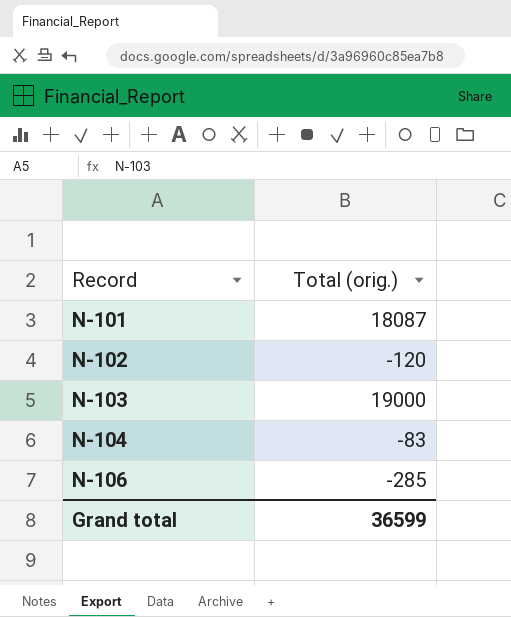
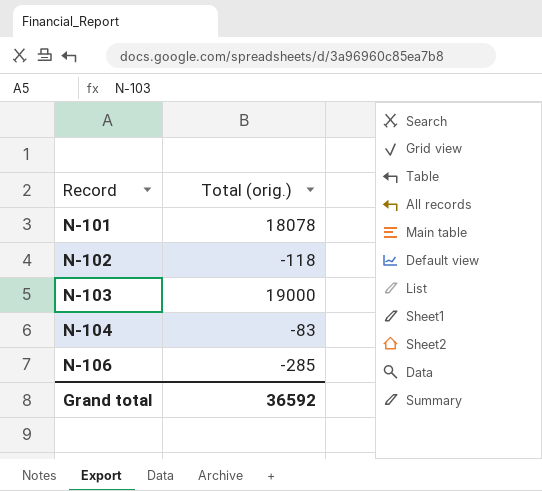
N-101 | Total (orig.): 18087 -> 18078
N-102 | Total (orig.): -120 -> -118
Grand total | Total (orig.): 36599 -> 36592

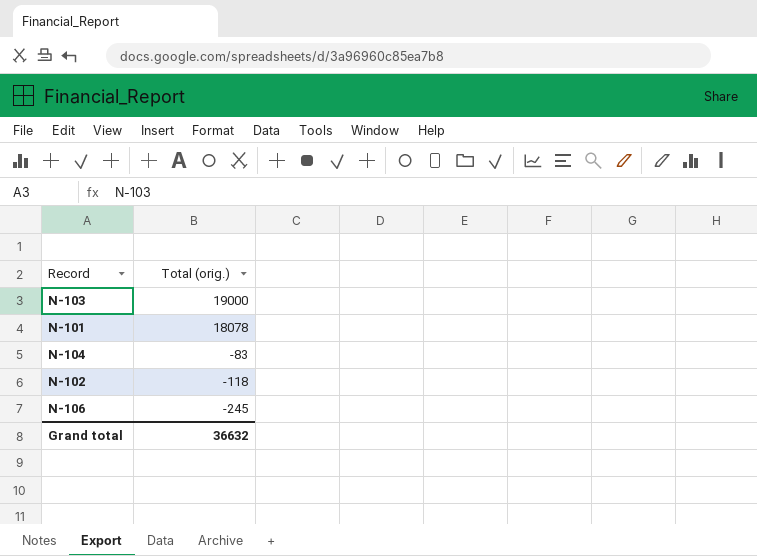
row order: Record ascending -> Total (orig.) descending
N-106 | Total (orig.): -285 -> -245
Grand total | Total (orig.): 36592 -> 36632

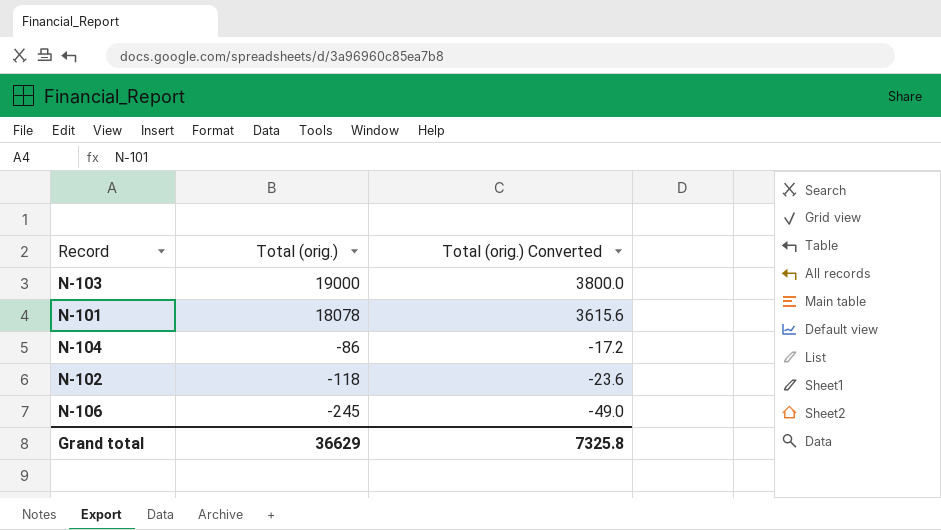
column Total (orig.) Converted | formula: none -> [Total (orig.)] * 0.2
N-104 | Total (orig.): -83 -> -86
Grand total | Total (orig.): 36632 -> 36629

